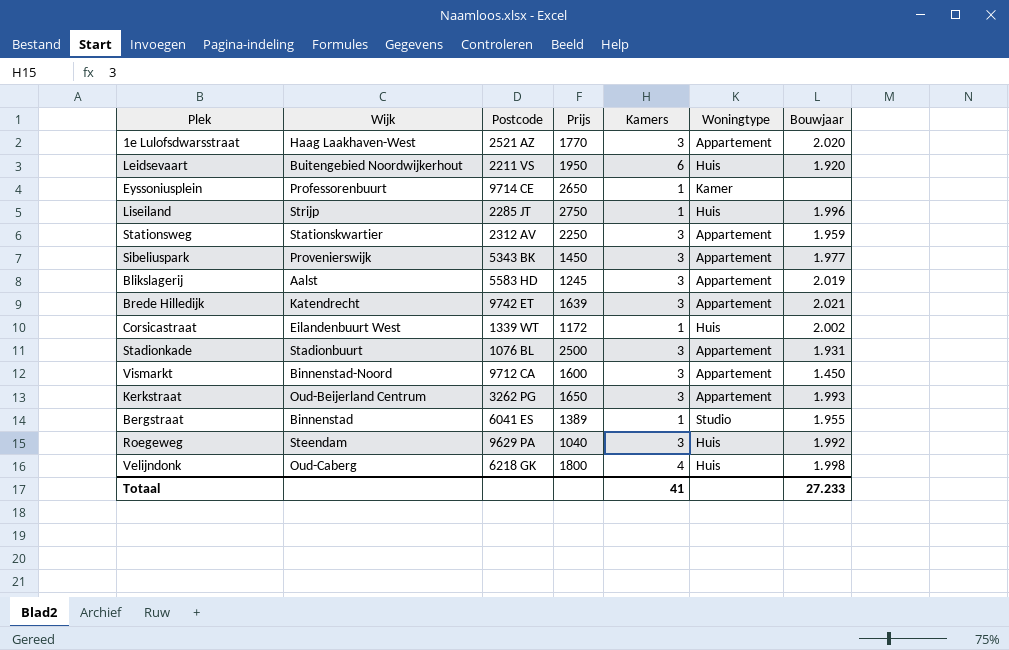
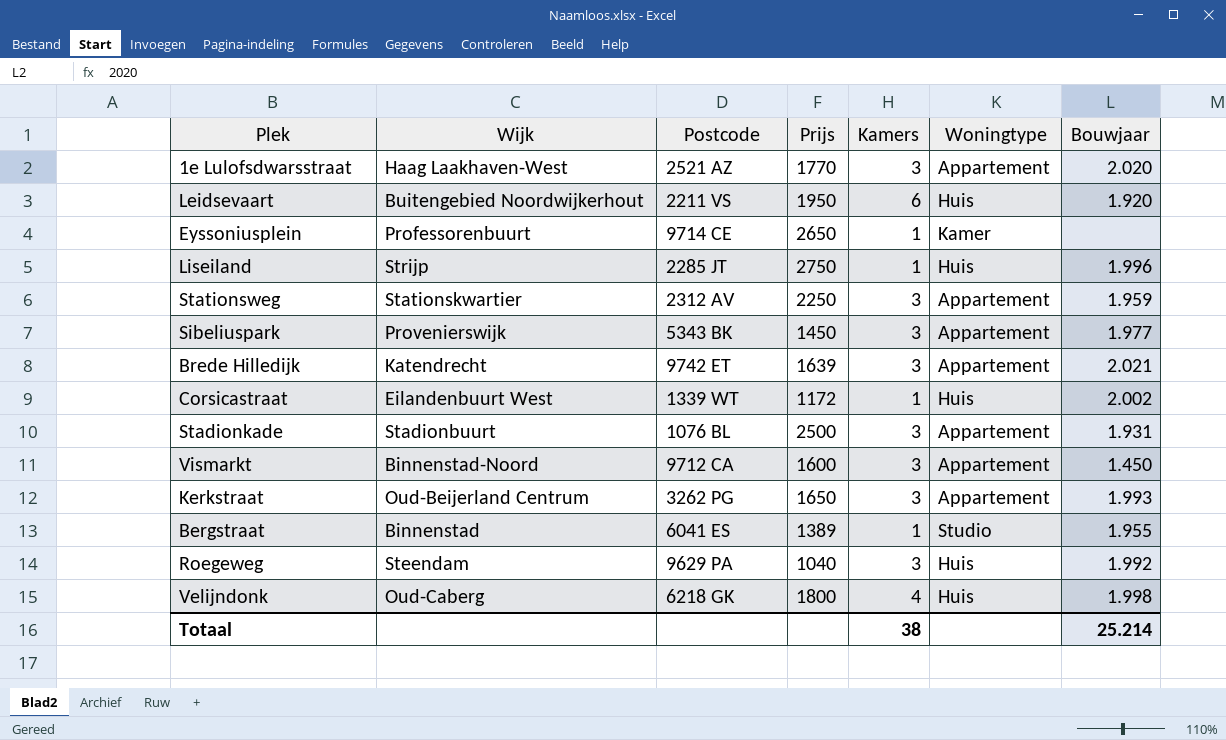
row Blikslagerij: Aalst | 5583 HD | 1245 | 3 | Appartement | 2.019 -> none
Totaal | Kamers: 41 -> 38
Totaal | Bouwjaar: 27.233 -> 25.214

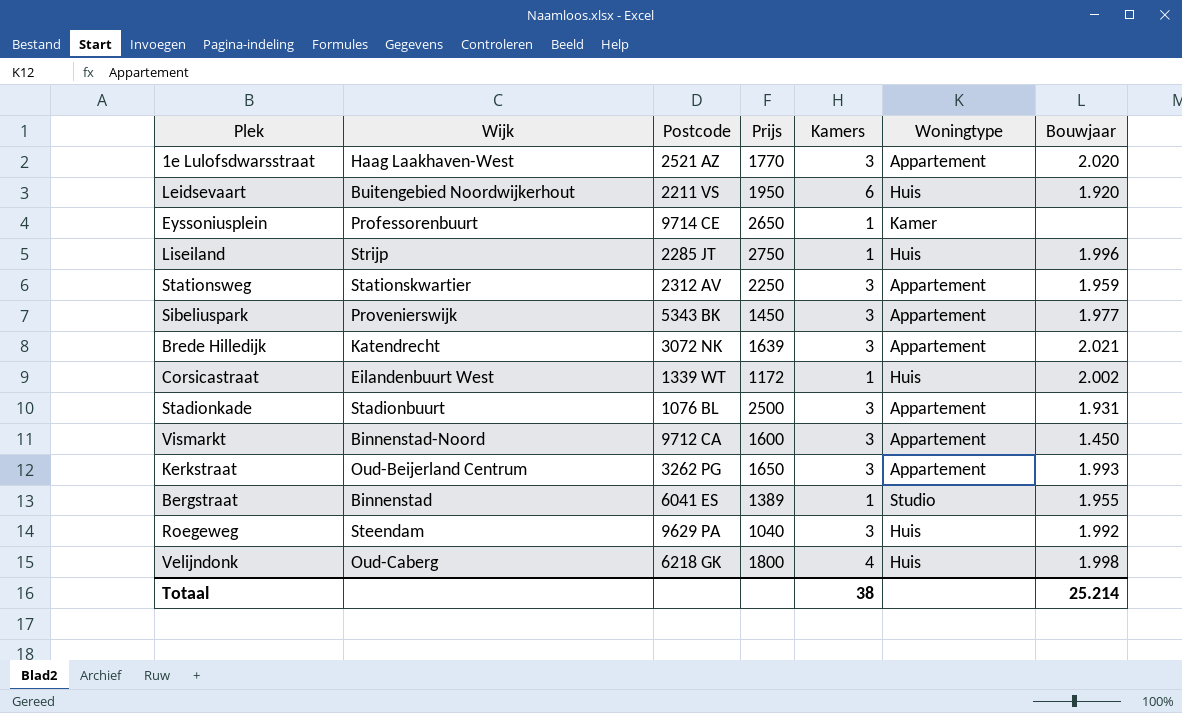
Brede Hilledijk | Postcode: 9742 ET -> 3072 NK

